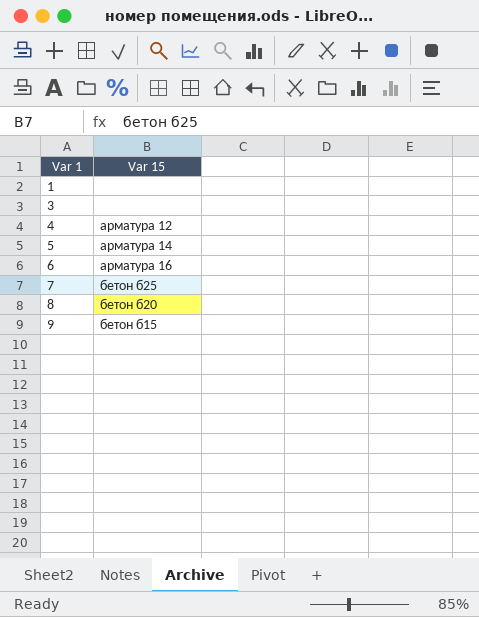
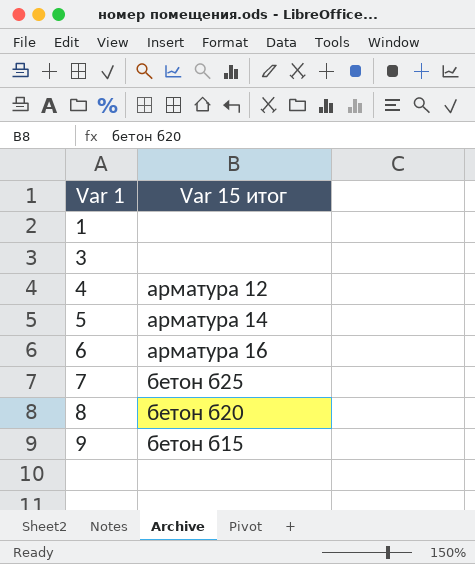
column name: Var 15 -> Var 15 итог

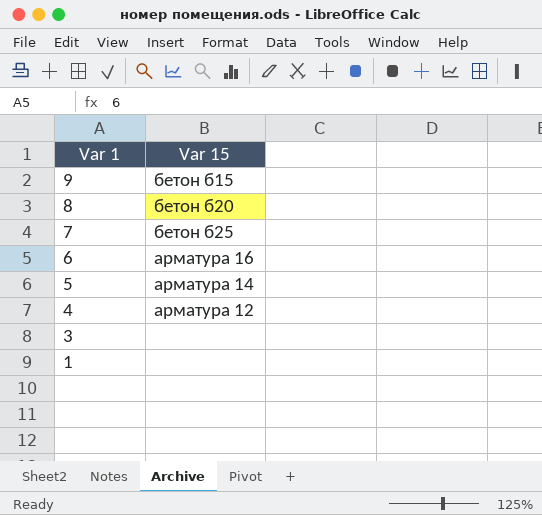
row order: Var 1 ascending -> Var 1 descending
column name: Var 15 итог -> Var 15

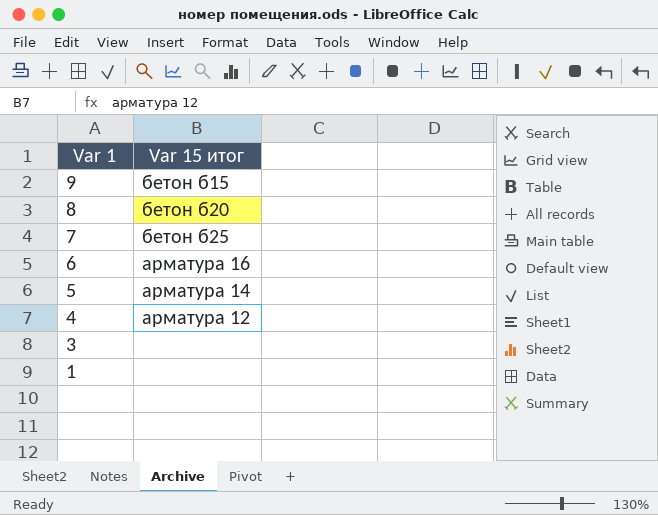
column name: Var 15 -> Var 15 итог

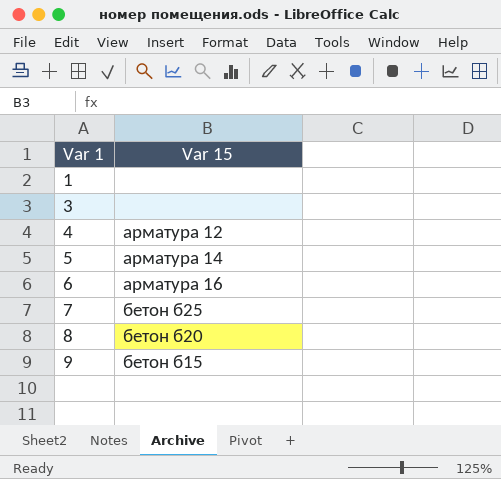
row order: Var 1 descending -> Var 1 ascending
column name: Var 15 итог -> Var 15

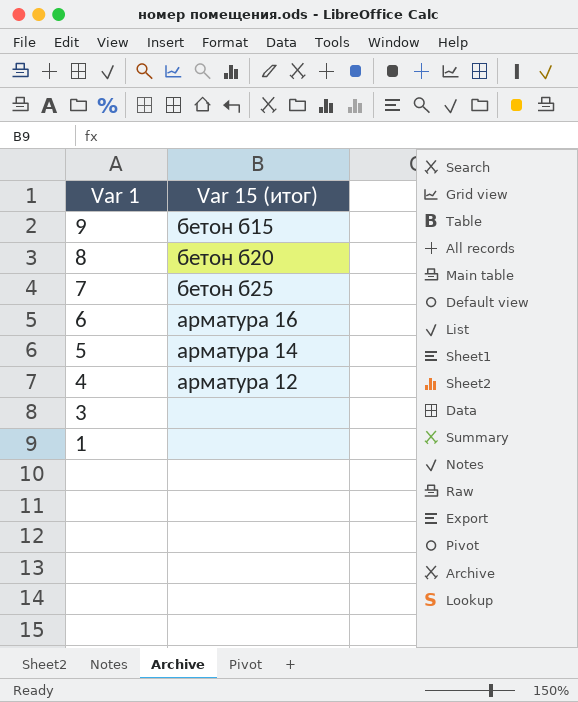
row order: Var 1 ascending -> Var 1 descending
column name: Var 15 -> Var 15 (итог)

